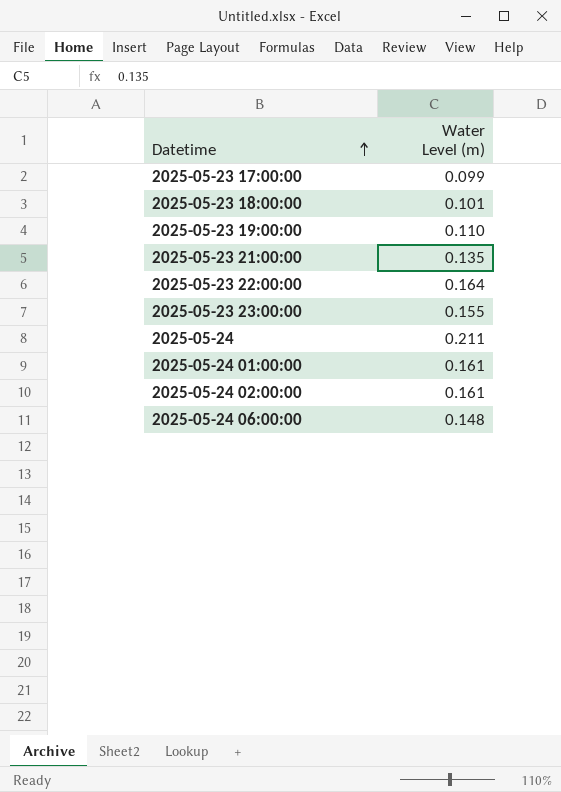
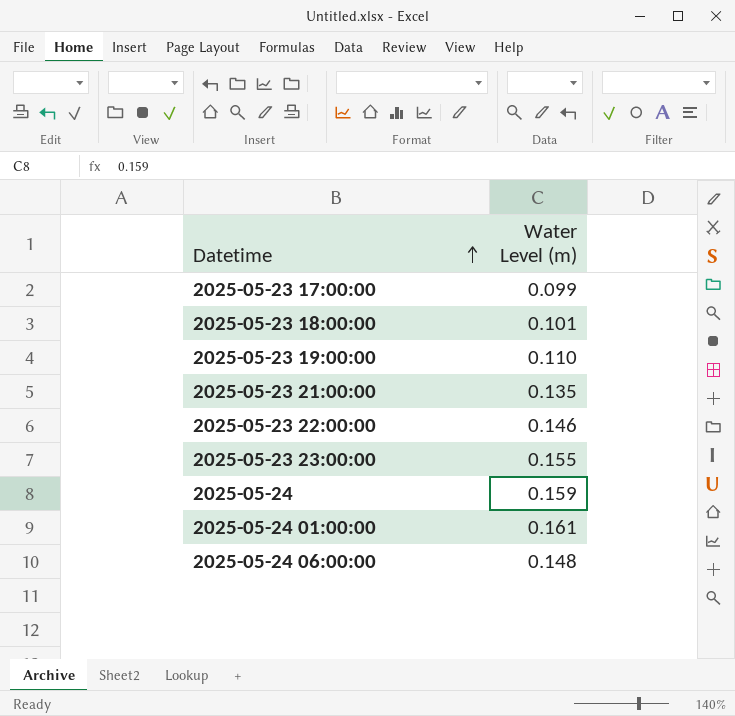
row 2025-05-24 02:00:00: 0.161 -> none
2025-05-23 22:00:00 | Water Level (m): 0.164 -> 0.146
2025-05-24 | Water Level (m): 0.211 -> 0.159

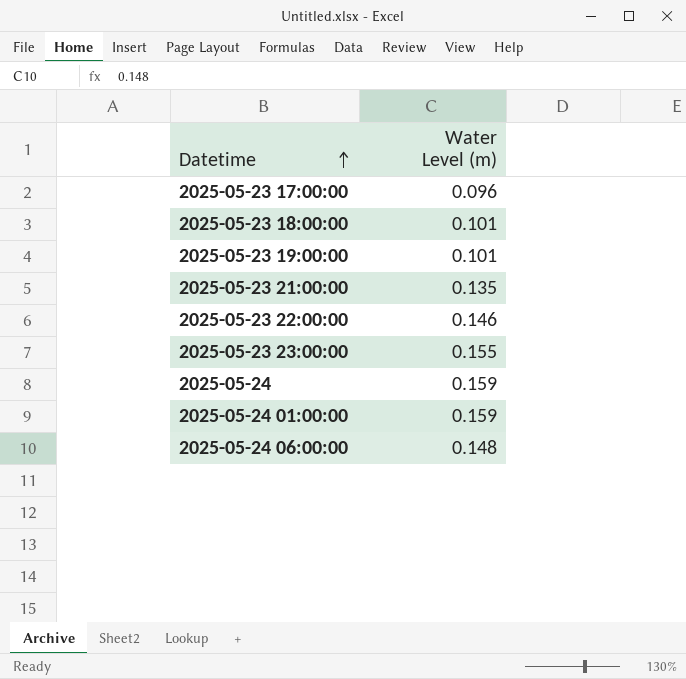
2025-05-23 17:00:00 | Water Level (m): 0.099 -> 0.096
2025-05-23 19:00:00 | Water Level (m): 0.110 -> 0.101
2025-05-24 01:00:00 | Water Level (m): 0.161 -> 0.159

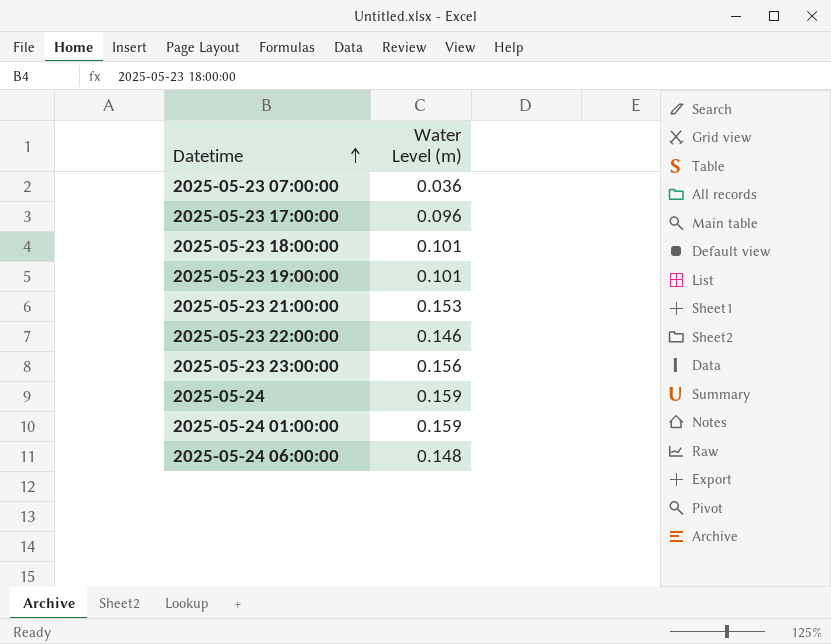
row 2025-05-23 07:00:00: none -> 0.036
2025-05-23 21:00:00 | Water Level (m): 0.135 -> 0.153
2025-05-23 23:00:00 | Water Level (m): 0.155 -> 0.156

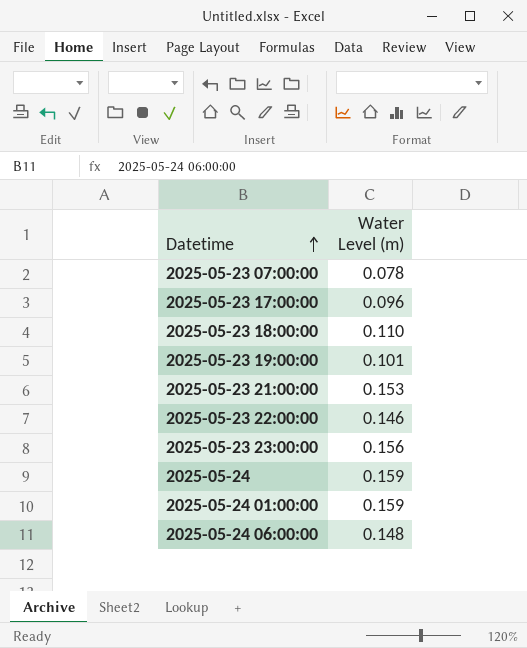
2025-05-23 07:00:00 | Water Level (m): 0.036 -> 0.078
2025-05-23 18:00:00 | Water Level (m): 0.101 -> 0.110

